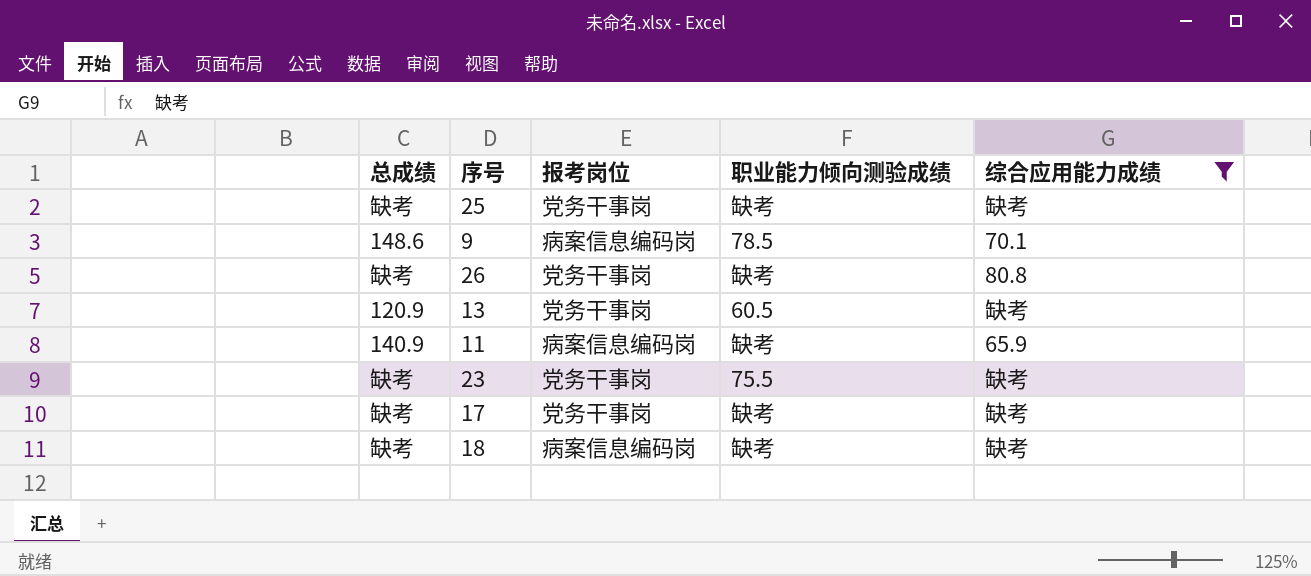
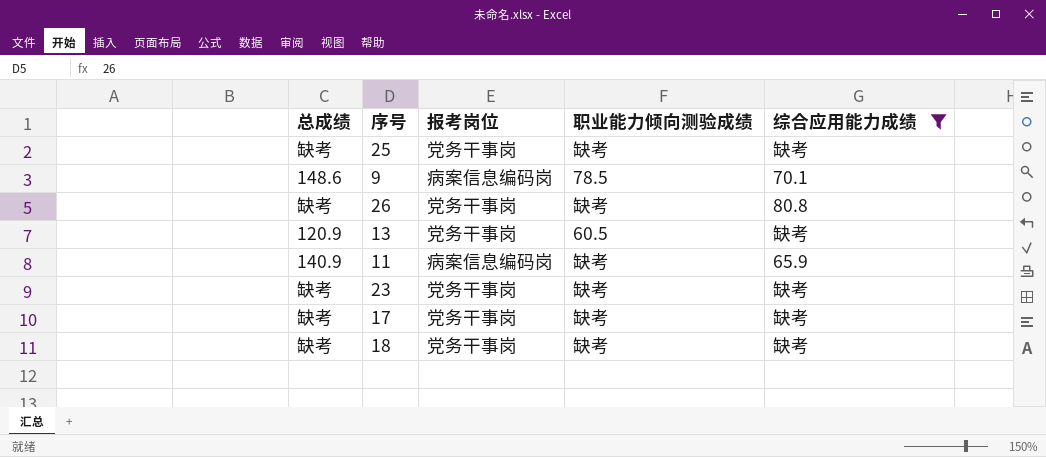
23 | 职业能力倾向测验成绩: 75.5 -> 缺考
18 | 报考岗位: 病案信息编码岗 -> 党务干事岗

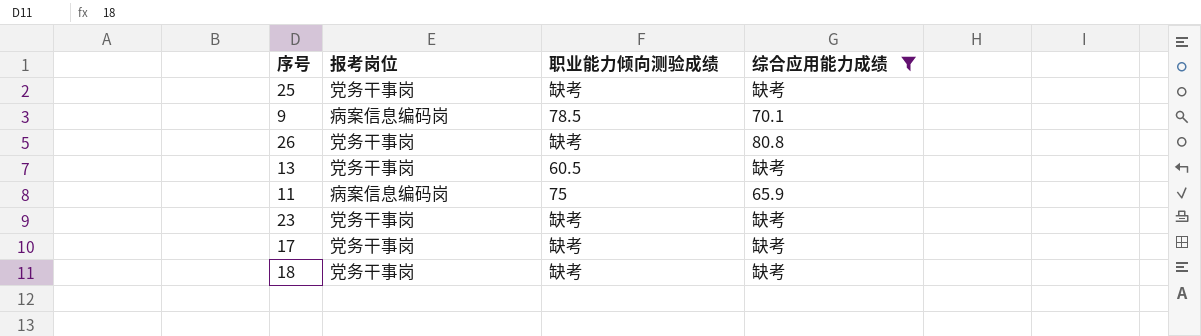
column 总成绩 | position: 1 -> none
11 | 职业能力倾向测验成绩: 缺考 -> 75

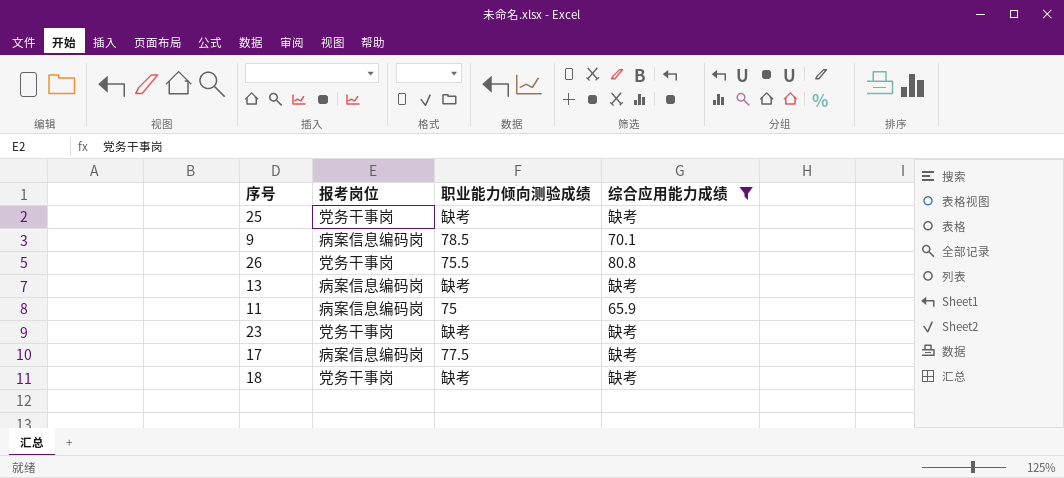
26 | 职业能力倾向测验成绩: 缺考 -> 75.5
13 | 报考岗位: 党务干事岗 -> 病案信息编码岗
13 | 职业能力倾向测验成绩: 60.5 -> 缺考
17 | 报考岗位: 党务干事岗 -> 病案信息编码岗
17 | 职业能力倾向测验成绩: 缺考 -> 77.5

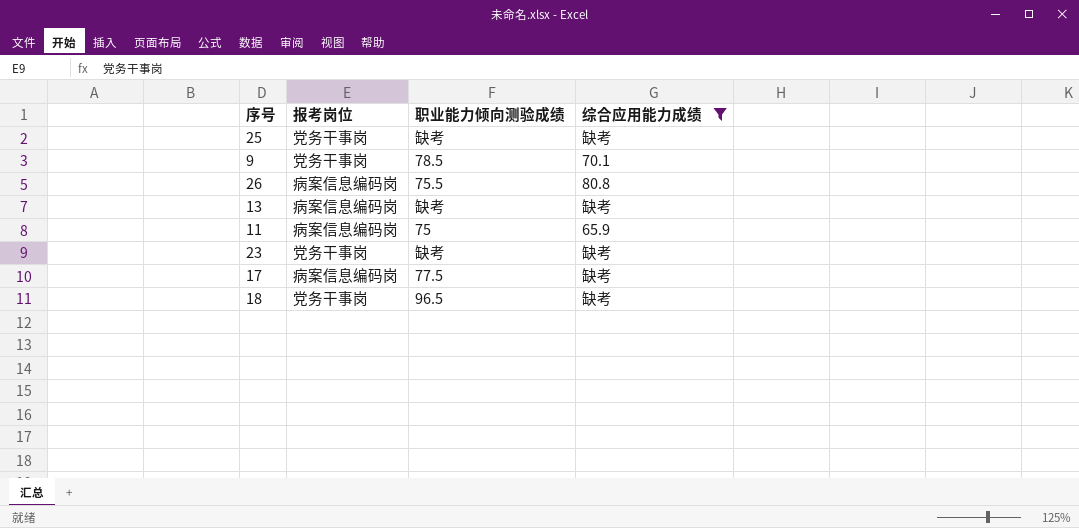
9 | 报考岗位: 病案信息编码岗 -> 党务干事岗
26 | 报考岗位: 党务干事岗 -> 病案信息编码岗
18 | 职业能力倾向测验成绩: 缺考 -> 96.5

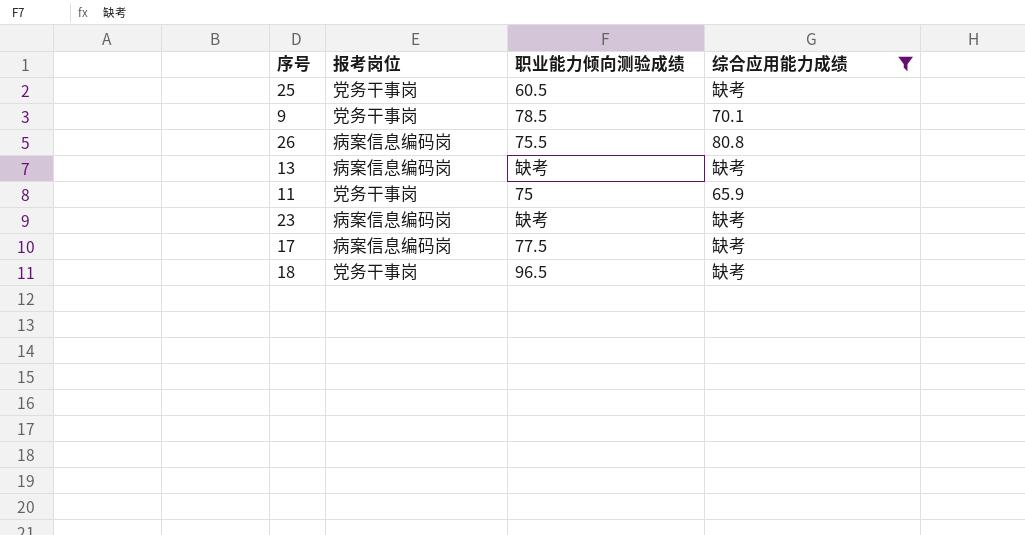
25 | 职业能力倾向测验成绩: 缺考 -> 60.5
11 | 报考岗位: 病案信息编码岗 -> 党务干事岗
23 | 报考岗位: 党务干事岗 -> 病案信息编码岗

